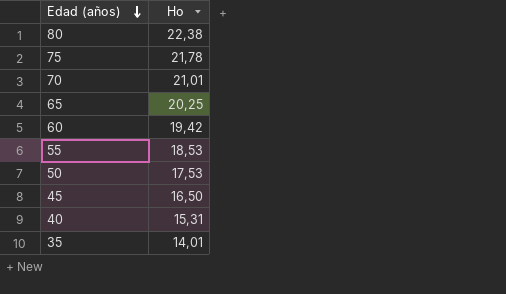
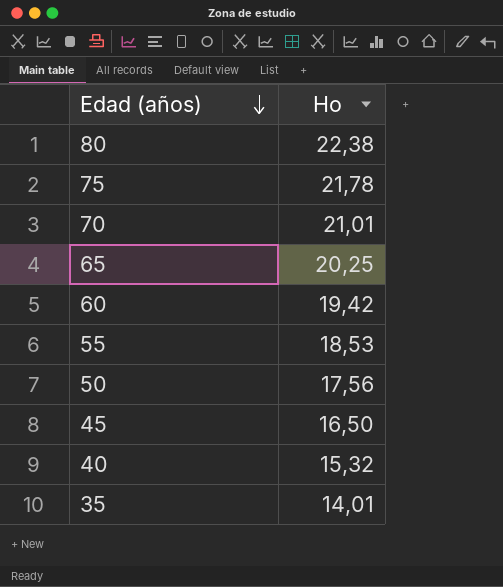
50 | Ho: 17,53 -> 17,56
40 | Ho: 15,31 -> 15,32

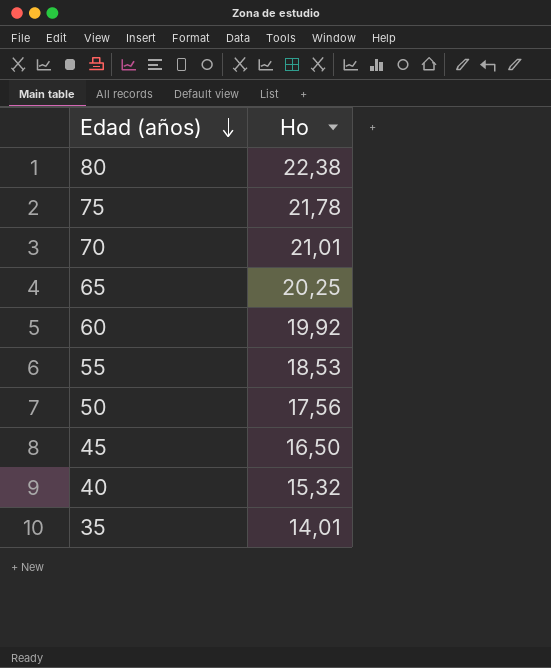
60 | Ho: 19,42 -> 19,92

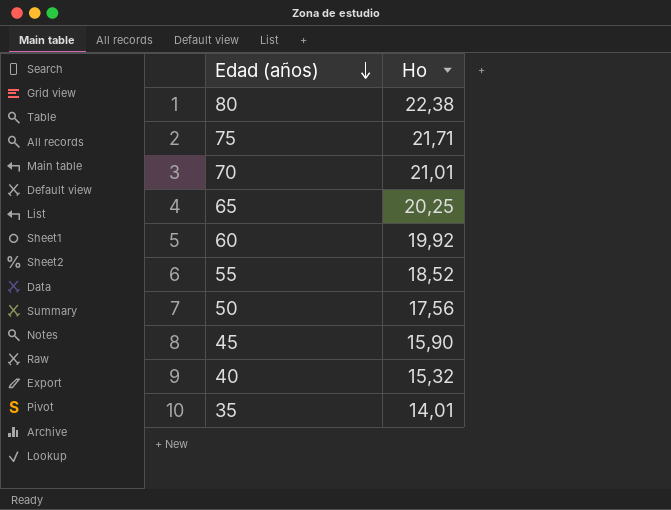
75 | Ho: 21,78 -> 21,71
55 | Ho: 18,53 -> 18,52
45 | Ho: 16,50 -> 15,90

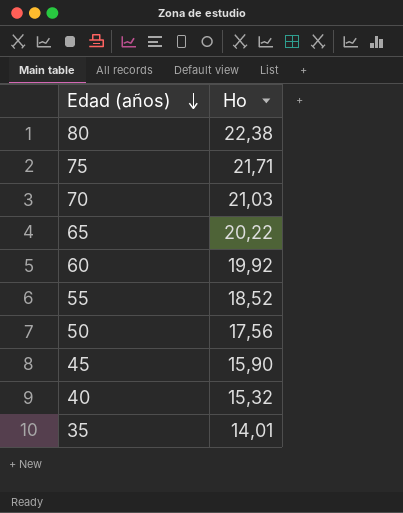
70 | Ho: 21,01 -> 21,03
65 | Ho: 20,25 -> 20,22

